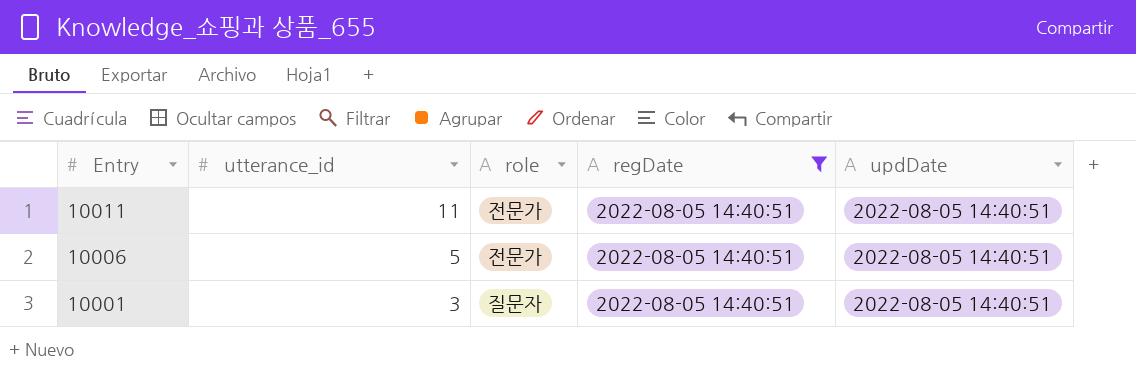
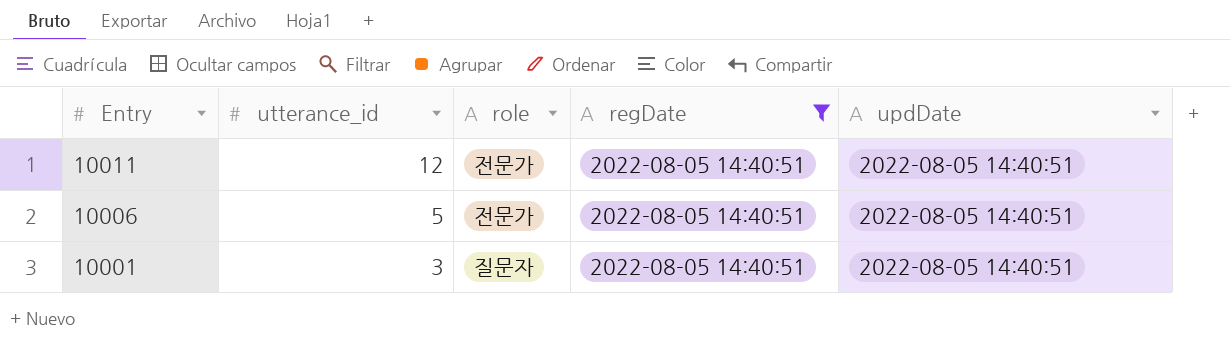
10011 | utterance_id: 11 -> 12

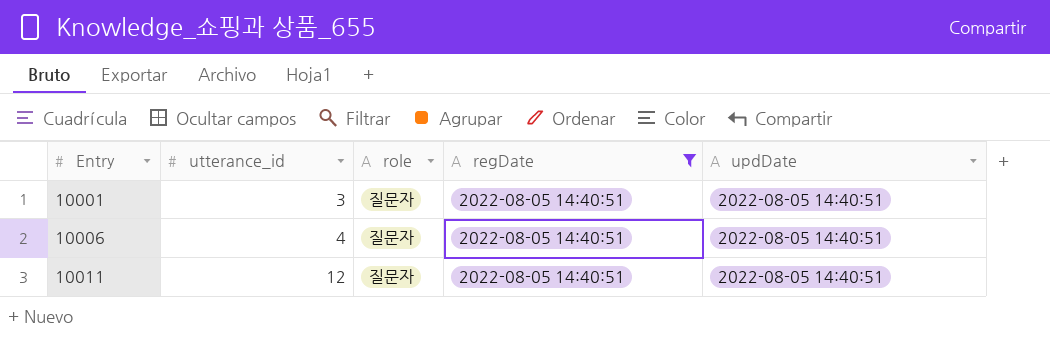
row order: Entry descending -> Entry ascending
10006 | utterance_id: 5 -> 4
10006 | role: 전문가 -> 질문자
10011 | role: 전문가 -> 질문자

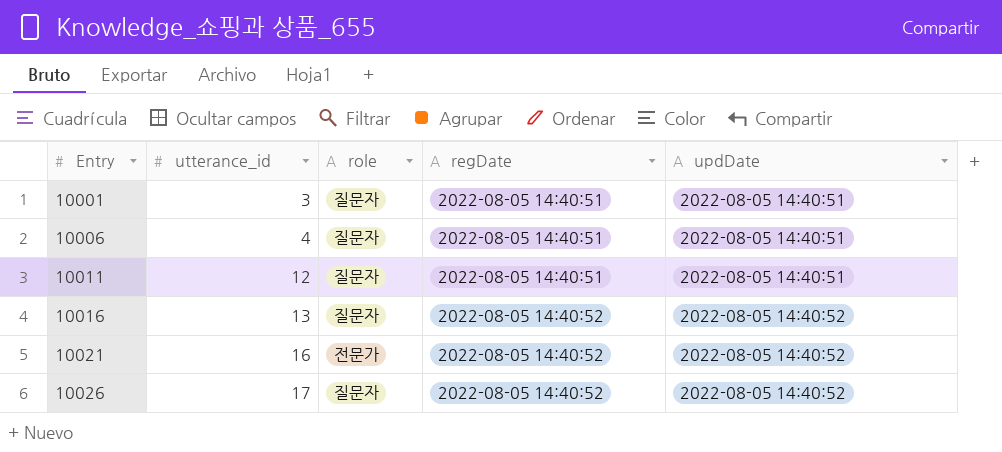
filter: regDate = 2022-08-05 14:40:51 -> none

